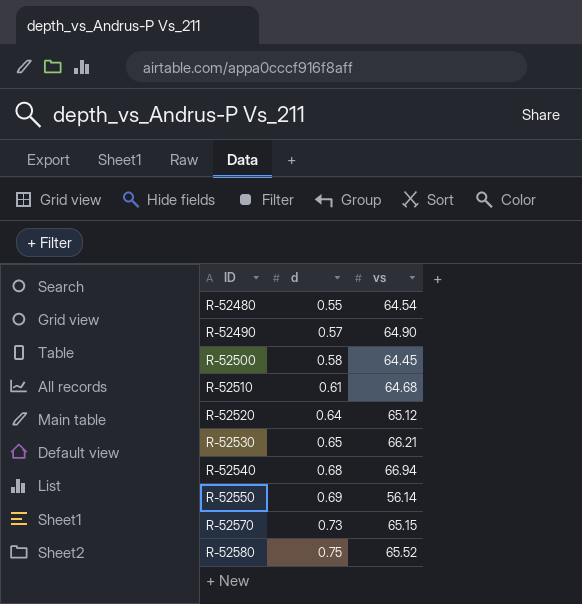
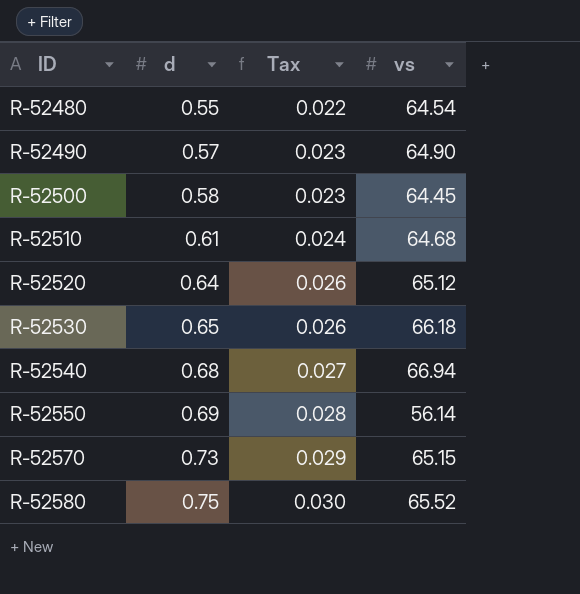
column Tax | formula: none -> [d] * 0.04
R-52530 | vs: 66.21 -> 66.18

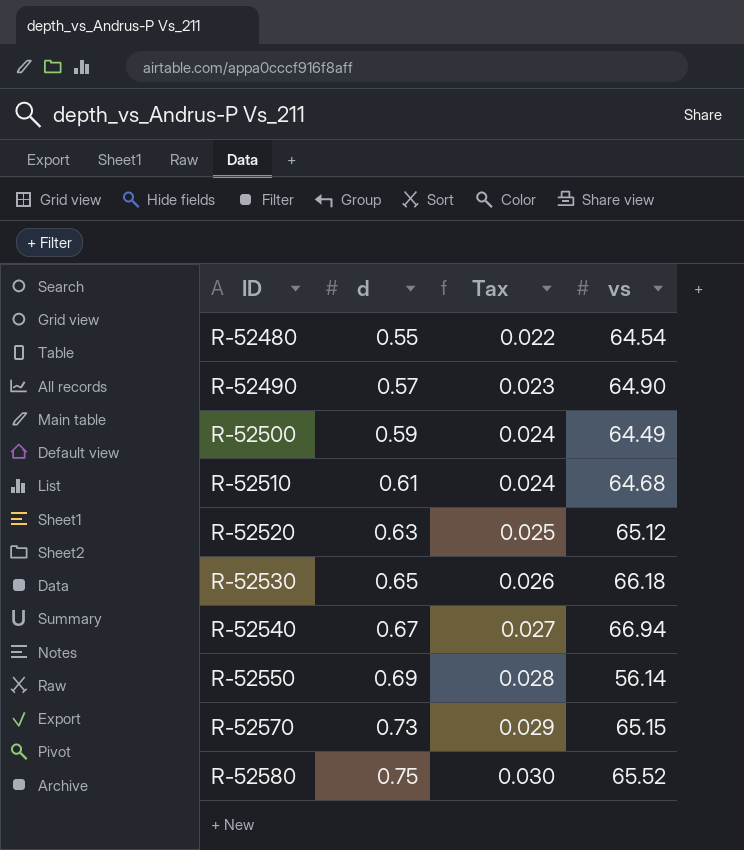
R-52500 | d: 0.58 -> 0.59
R-52500 | Tax: 0.023 -> 0.024
R-52500 | vs: 64.45 -> 64.49
R-52520 | d: 0.64 -> 0.63
R-52520 | Tax: 0.026 -> 0.025
R-52540 | d: 0.68 -> 0.67

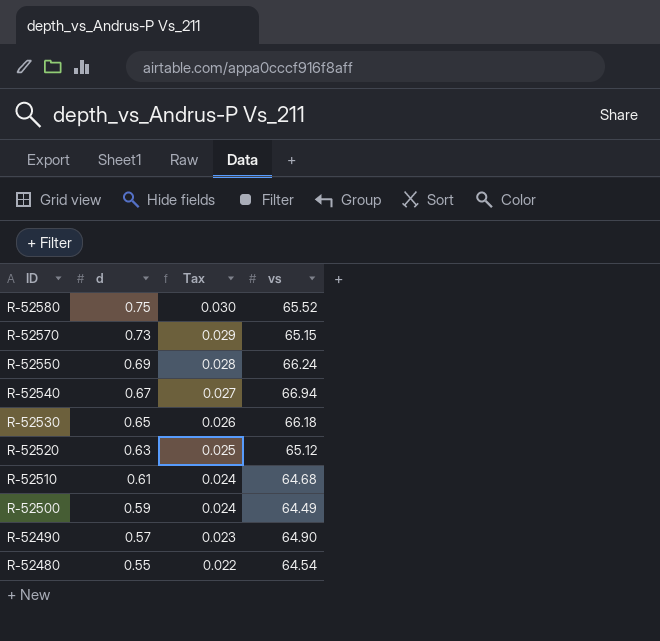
row order: ID ascending -> ID descending
R-52550 | vs: 56.14 -> 66.24

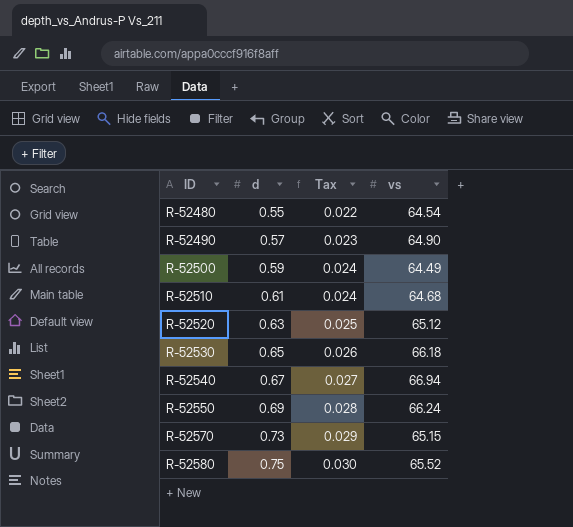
row order: ID descending -> ID ascending

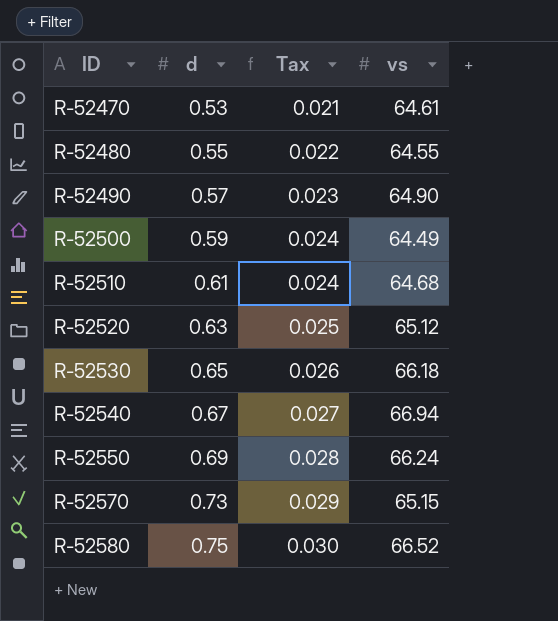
row R-52470: none -> 0.53 | 0.021 | 64.61
R-52480 | vs: 64.54 -> 64.55
R-52580 | vs: 65.52 -> 66.52

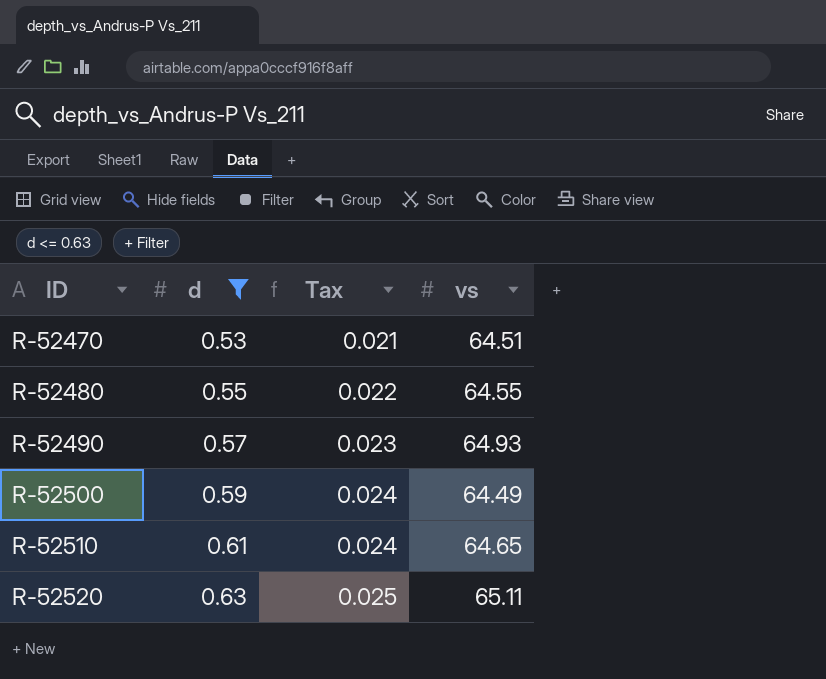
filter: none -> d <= 0.63
R-52470 | vs: 64.61 -> 64.51
R-52490 | vs: 64.90 -> 64.93
R-52510 | vs: 64.68 -> 64.65
R-52520 | vs: 65.12 -> 65.11

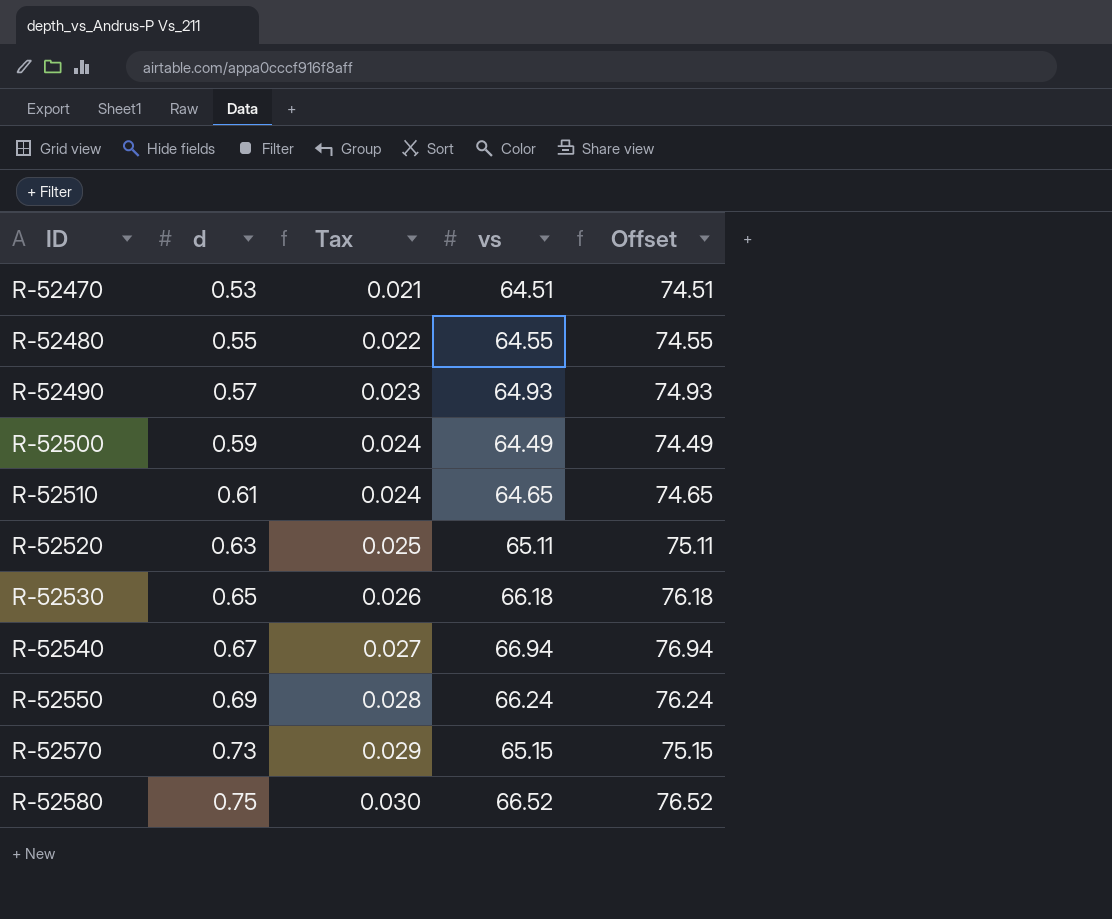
filter: d <= 0.63 -> none
column Offset | formula: none -> [vs] + 10

